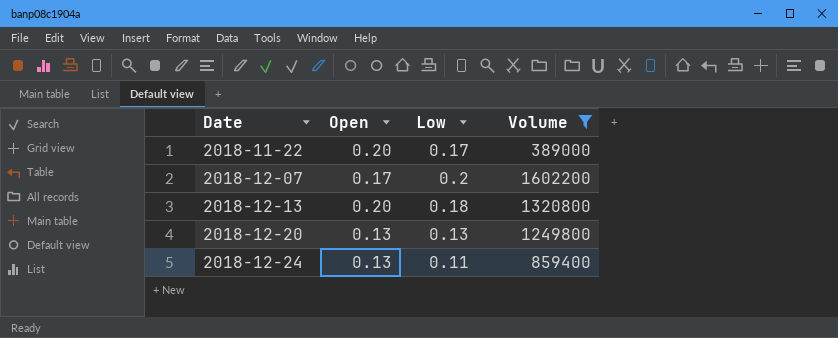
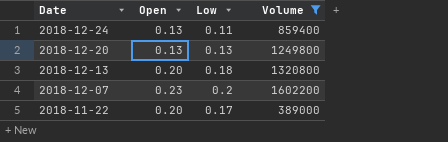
row order: Date ascending -> Date descending
2018-12-07 | Open: 0.17 -> 0.23

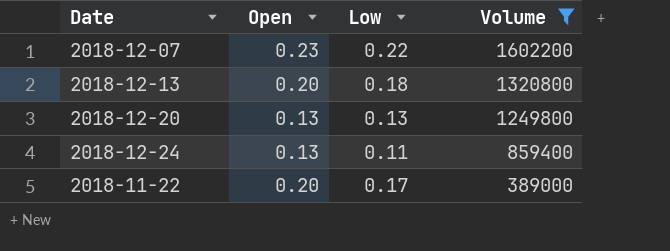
row order: Date descending -> Volume descending
2018-12-07 | Low: 0.2 -> 0.22

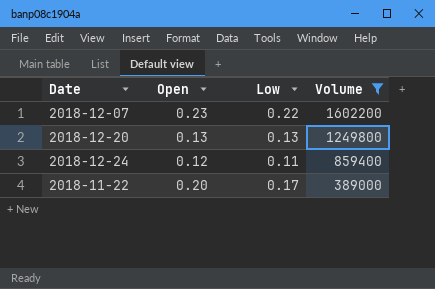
row 2018-12-13: 0.20 | 0.18 | 1320800 -> none
2018-12-24 | Open: 0.13 -> 0.12

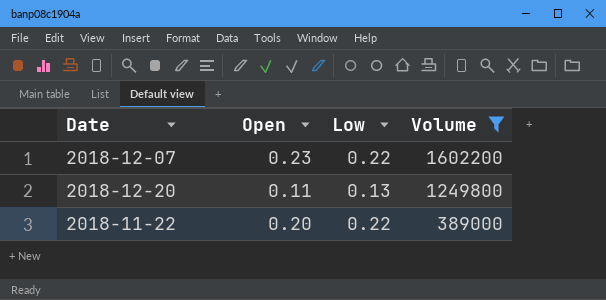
row 2018-12-24: 0.12 | 0.11 | 859400 -> none
2018-12-20 | Open: 0.13 -> 0.11
2018-11-22 | Low: 0.17 -> 0.22

